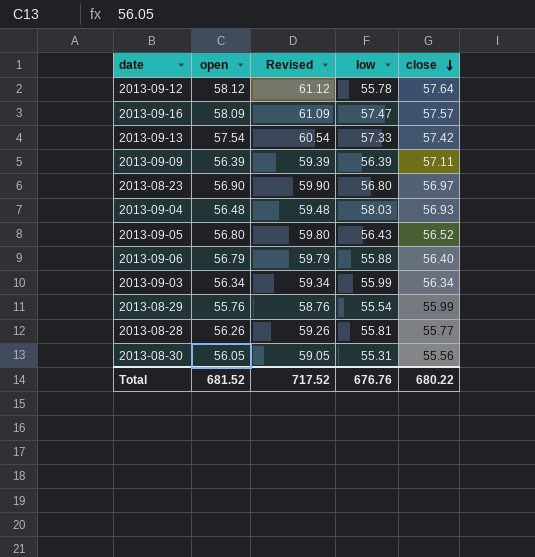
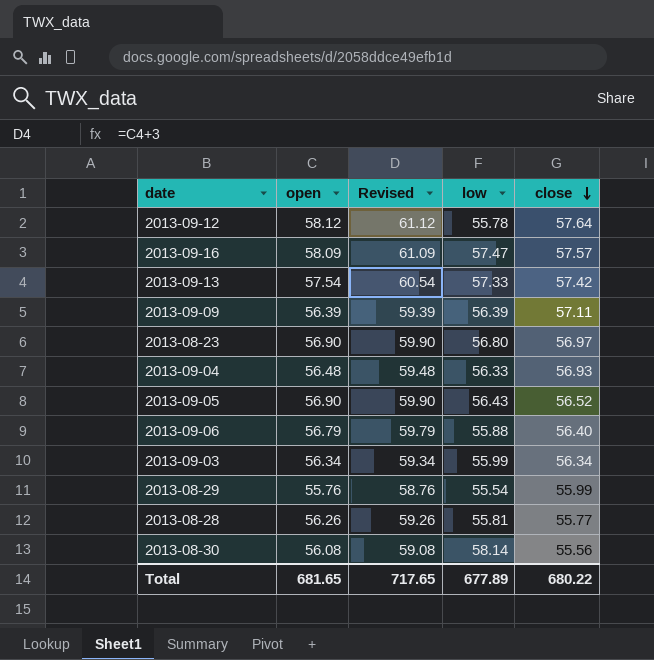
2013-09-04 | low: 58.03 -> 56.33
2013-09-05 | open: 56.80 -> 56.90
2013-09-05 | Revised: 59.80 -> 59.90
2013-08-30 | open: 56.05 -> 56.08
2013-08-30 | Revised: 59.05 -> 59.08
2013-08-30 | low: 55.31 -> 58.14
Total | open: 681.52 -> 681.65
Total | Revised: 717.52 -> 717.65
Total | low: 676.76 -> 677.89

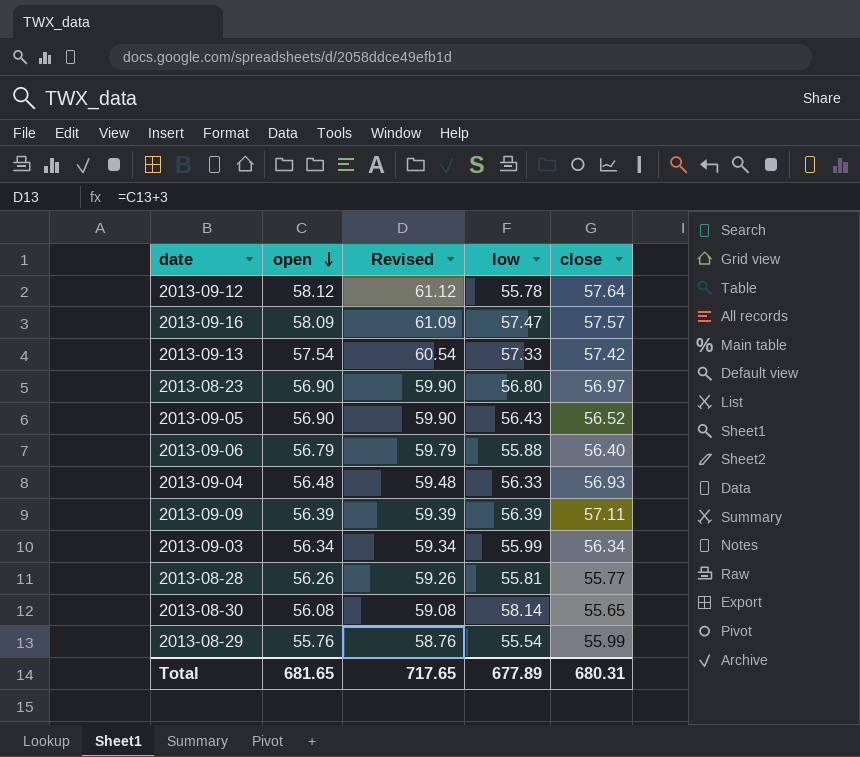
row order: close descending -> open descending
2013-08-30 | close: 55.56 -> 55.65
Total | close: 680.22 -> 680.31

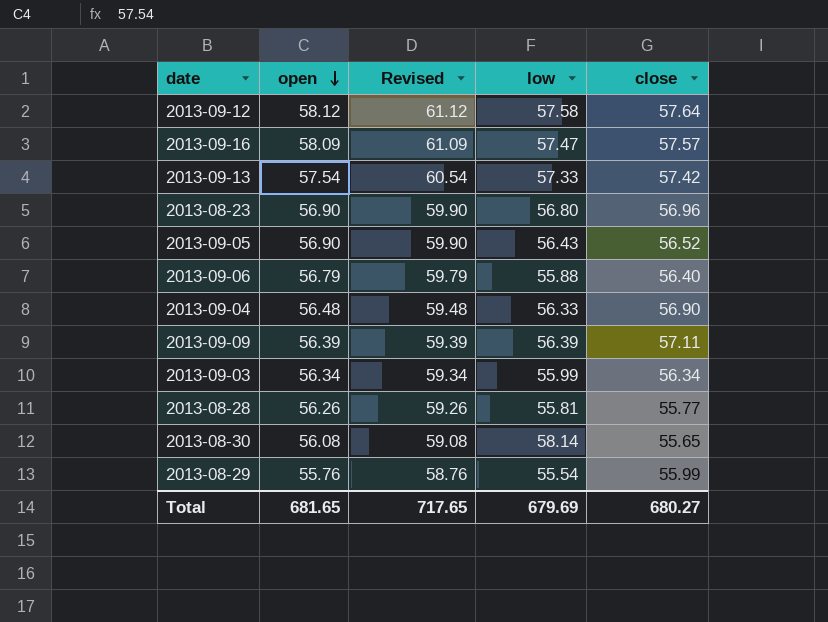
2013-09-12 | low: 55.78 -> 57.58
2013-08-23 | close: 56.97 -> 56.96
2013-09-04 | close: 56.93 -> 56.90
Total | low: 677.89 -> 679.69
Total | close: 680.31 -> 680.27

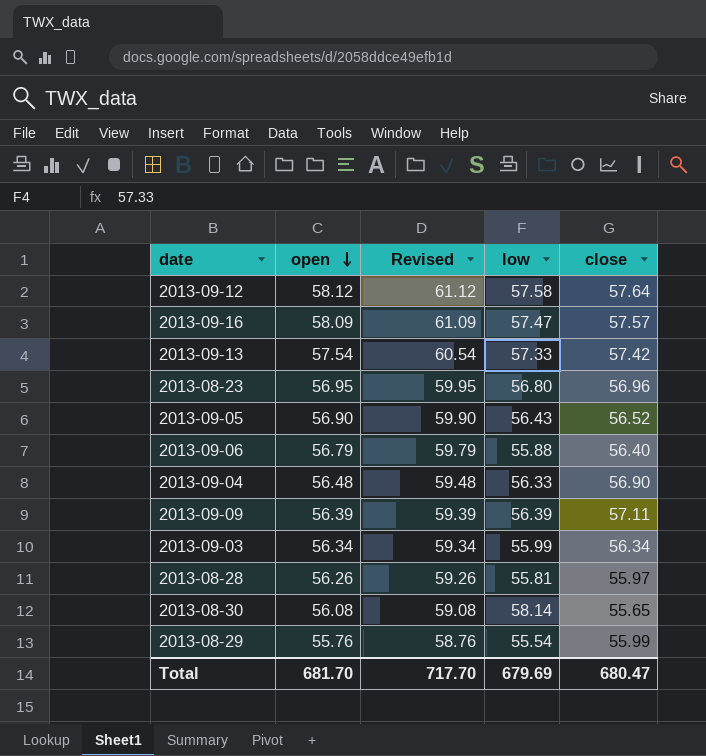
2013-08-23 | open: 56.90 -> 56.95
2013-08-23 | Revised: 59.90 -> 59.95
2013-08-28 | close: 55.77 -> 55.97
Total | open: 681.65 -> 681.70
Total | Revised: 717.65 -> 717.70
Total | close: 680.27 -> 680.47

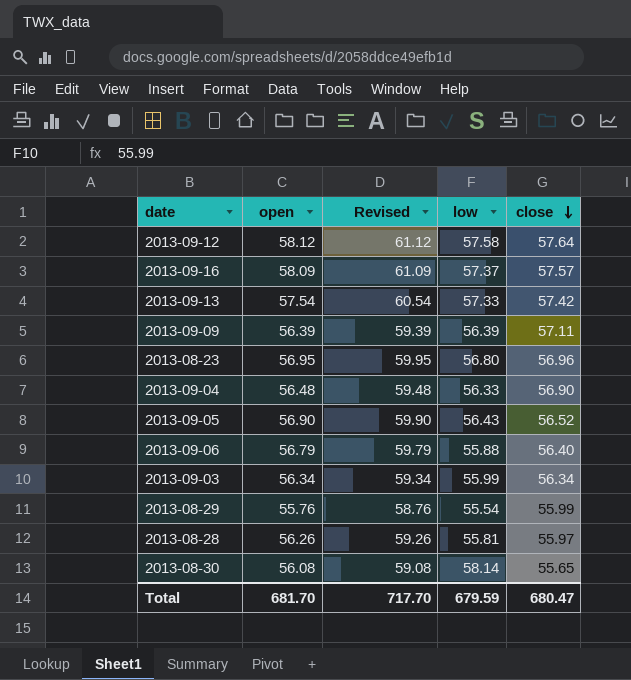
row order: open descending -> close descending
2013-09-16 | low: 57.47 -> 57.37
Total | low: 679.69 -> 679.59

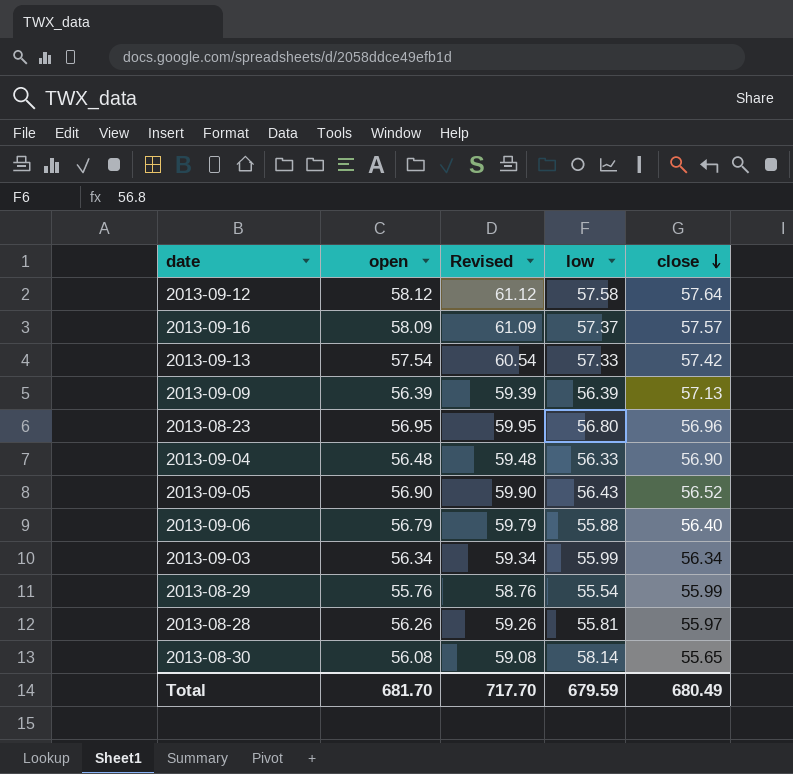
2013-09-09 | close: 57.11 -> 57.13
Total | close: 680.47 -> 680.49

